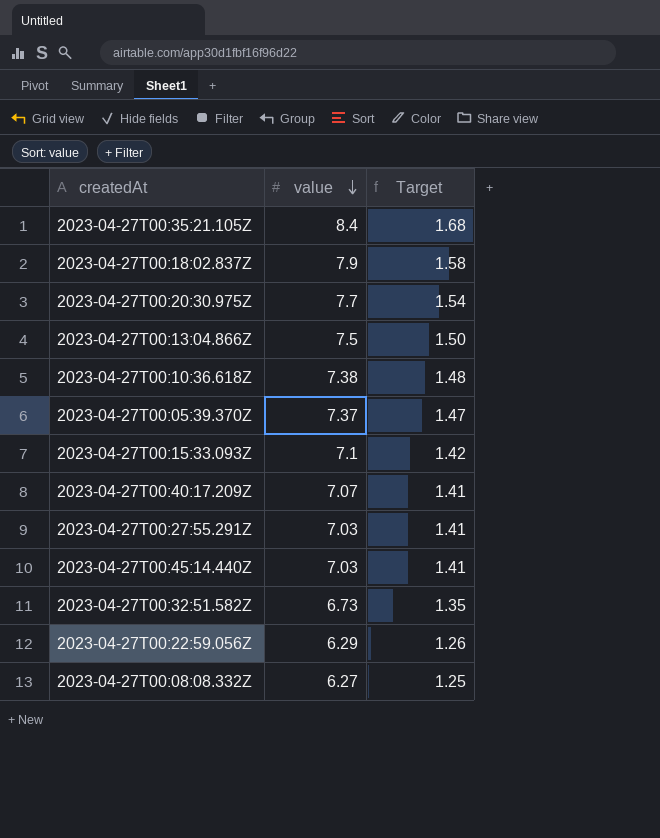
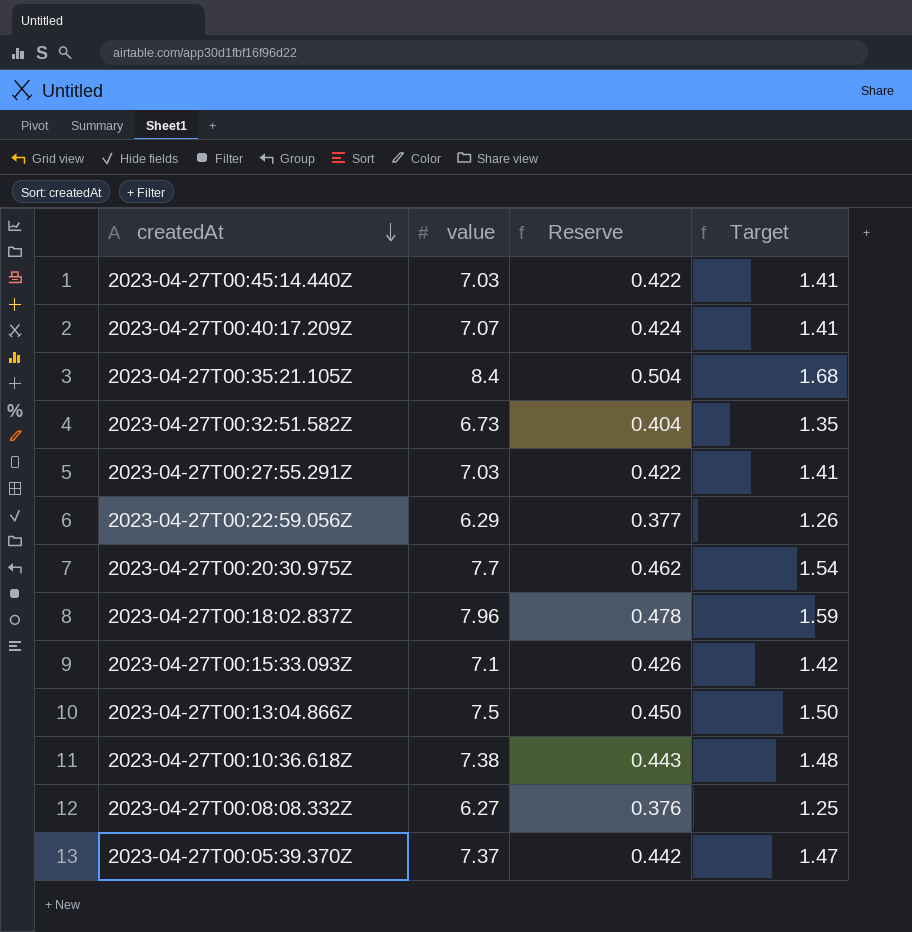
row order: value descending -> createdAt descending
column Reserve | formula: none -> [value] * 0.06
2023-04-27T00:18:02.837Z | value: 7.9 -> 7.96
2023-04-27T00:18:02.837Z | Target: 1.58 -> 1.59

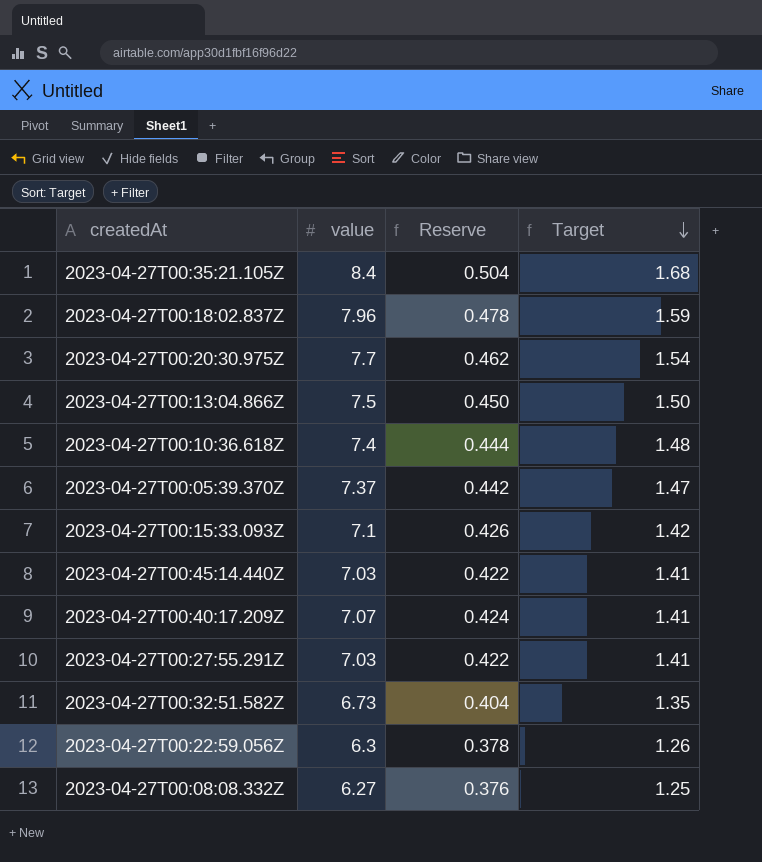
row order: createdAt descending -> Target descending
2023-04-27T00:10:36.618Z | value: 7.38 -> 7.4
2023-04-27T00:10:36.618Z | Reserve: 0.443 -> 0.444
2023-04-27T00:22:59.056Z | value: 6.29 -> 6.3
2023-04-27T00:22:59.056Z | Reserve: 0.377 -> 0.378

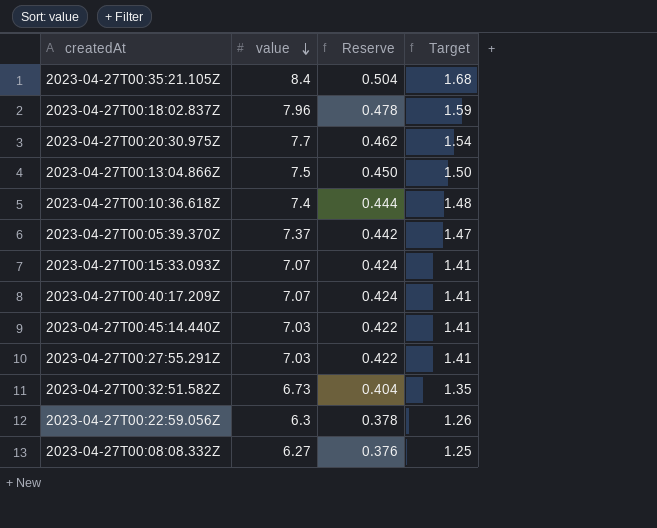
row order: Target descending -> value descending
2023-04-27T00:15:33.093Z | value: 7.1 -> 7.07
2023-04-27T00:15:33.093Z | Reserve: 0.426 -> 0.424
2023-04-27T00:15:33.093Z | Target: 1.42 -> 1.41

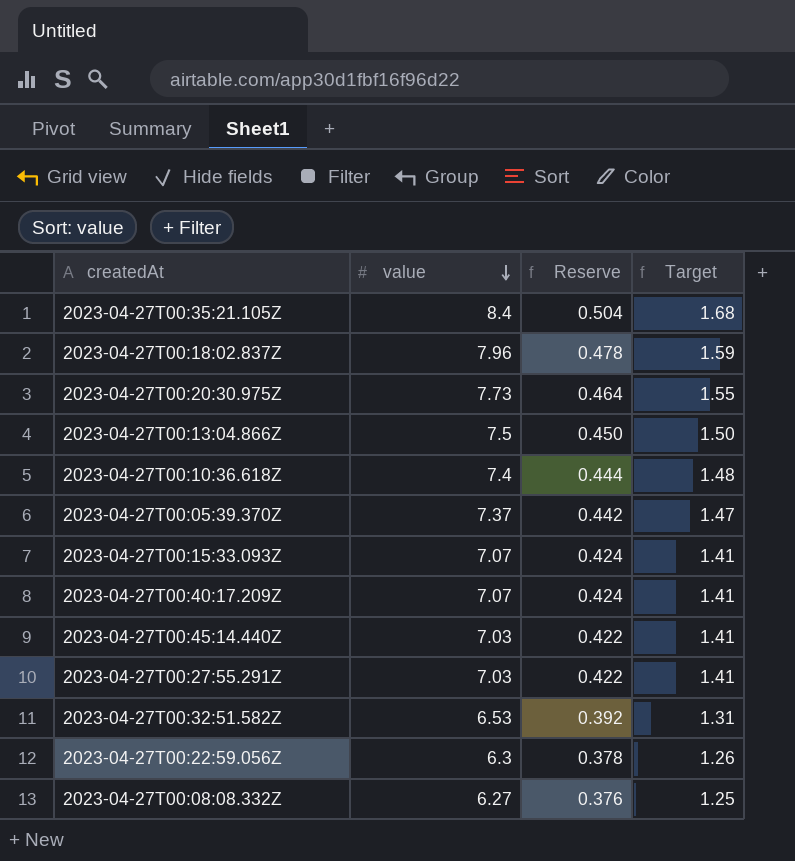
2023-04-27T00:20:30.975Z | value: 7.7 -> 7.73
2023-04-27T00:20:30.975Z | Reserve: 0.462 -> 0.464
2023-04-27T00:20:30.975Z | Target: 1.54 -> 1.55
2023-04-27T00:32:51.582Z | value: 6.73 -> 6.53
2023-04-27T00:32:51.582Z | Reserve: 0.404 -> 0.392
2023-04-27T00:32:51.582Z | Target: 1.35 -> 1.31

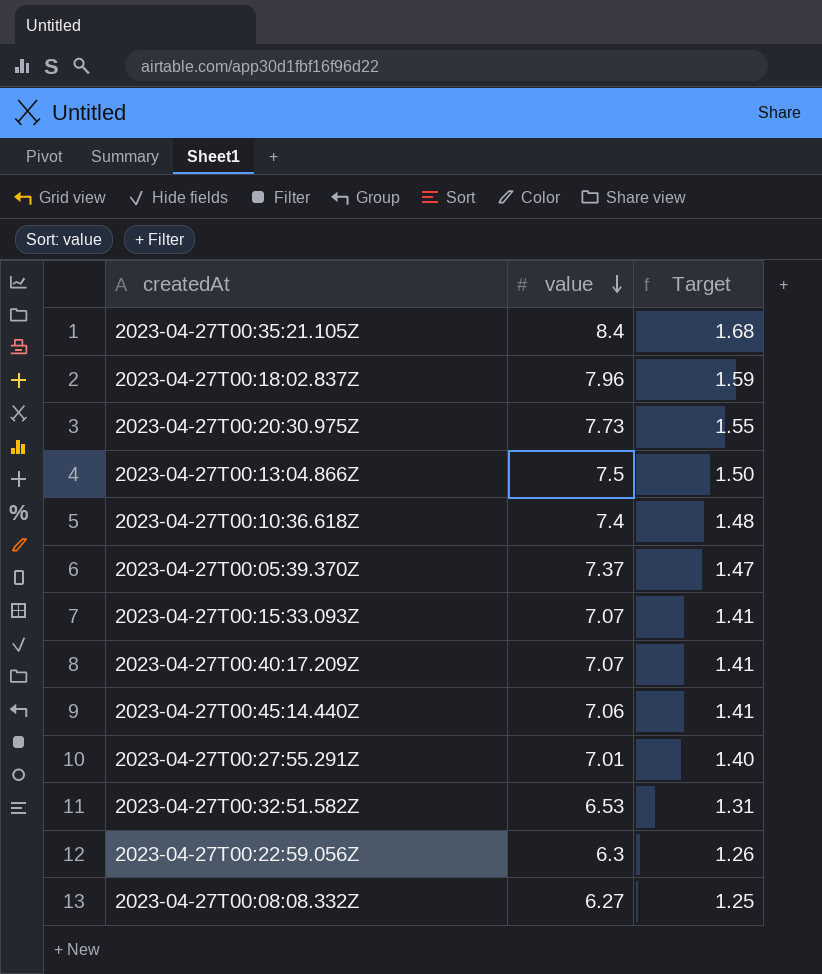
column Reserve | formula: [value] * 0.06 -> none
2023-04-27T00:45:14.440Z | value: 7.03 -> 7.06
2023-04-27T00:27:55.291Z | value: 7.03 -> 7.01
2023-04-27T00:27:55.291Z | Target: 1.41 -> 1.40

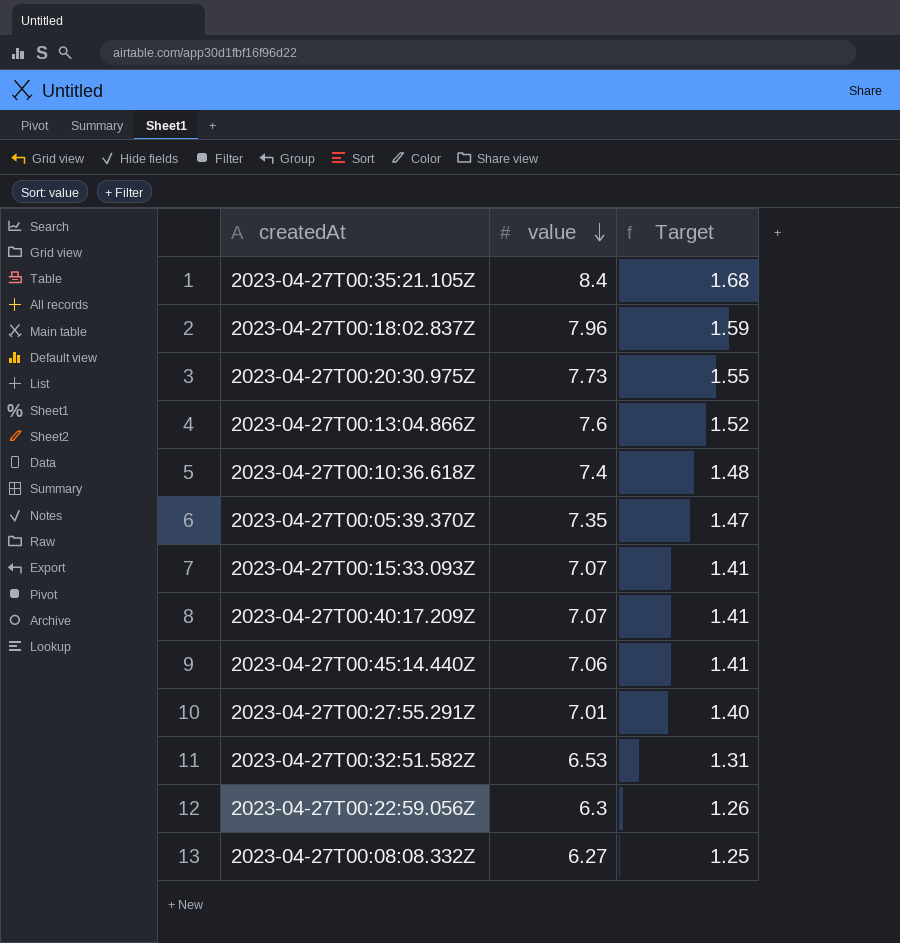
2023-04-27T00:13:04.866Z | value: 7.5 -> 7.6
2023-04-27T00:13:04.866Z | Target: 1.50 -> 1.52
2023-04-27T00:05:39.370Z | value: 7.37 -> 7.35

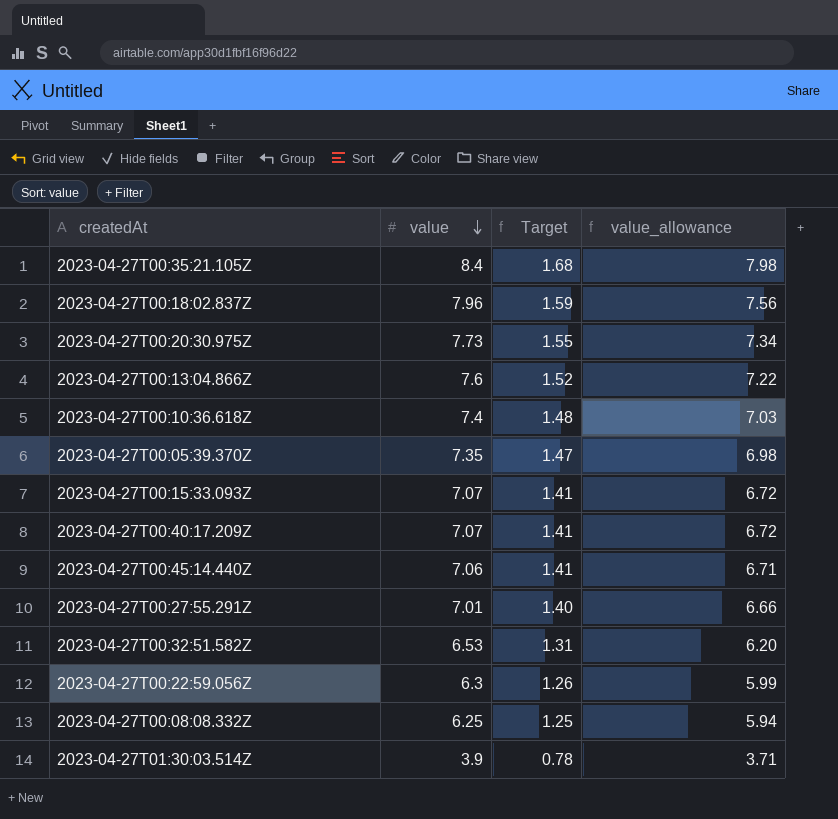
column value_allowance | formula: none -> [value] * 0.95
2023-04-27T00:08:08.332Z | value: 6.27 -> 6.25
row 2023-04-27T01:30:03.514Z: none -> 3.9 | 0.78 | 3.71

